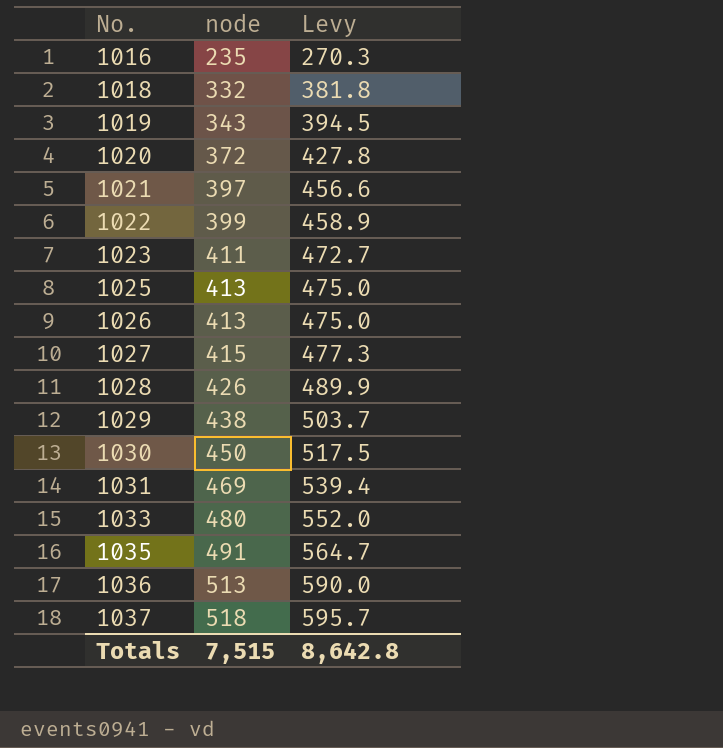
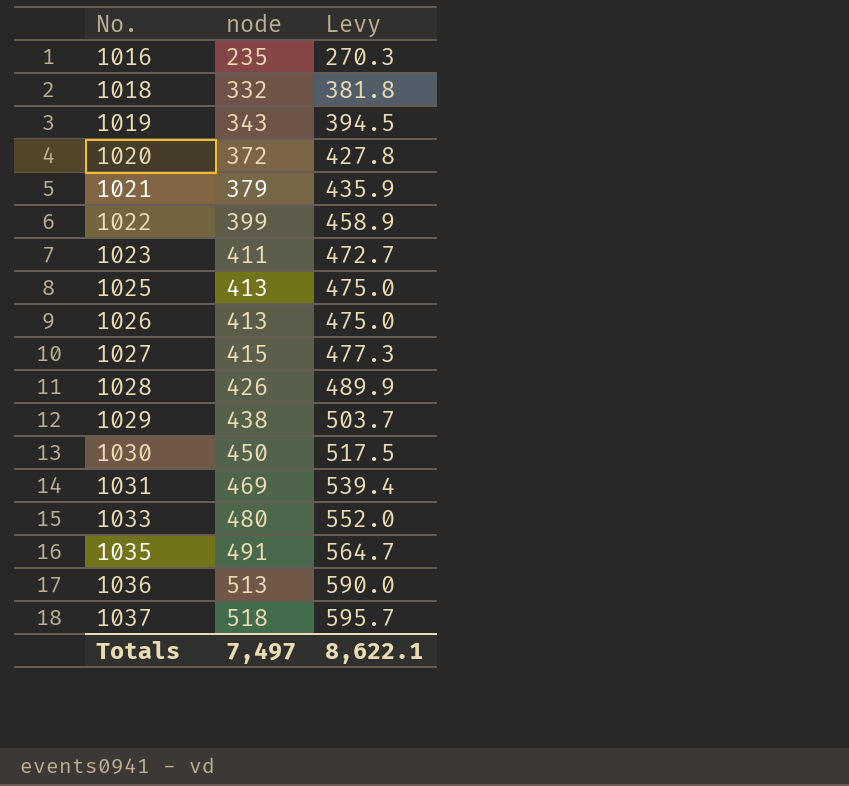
1021 | node: 397 -> 379
1021 | Levy: 456.6 -> 435.9
Totals | node: 7,515 -> 7,497
Totals | Levy: 8,642.8 -> 8,622.1

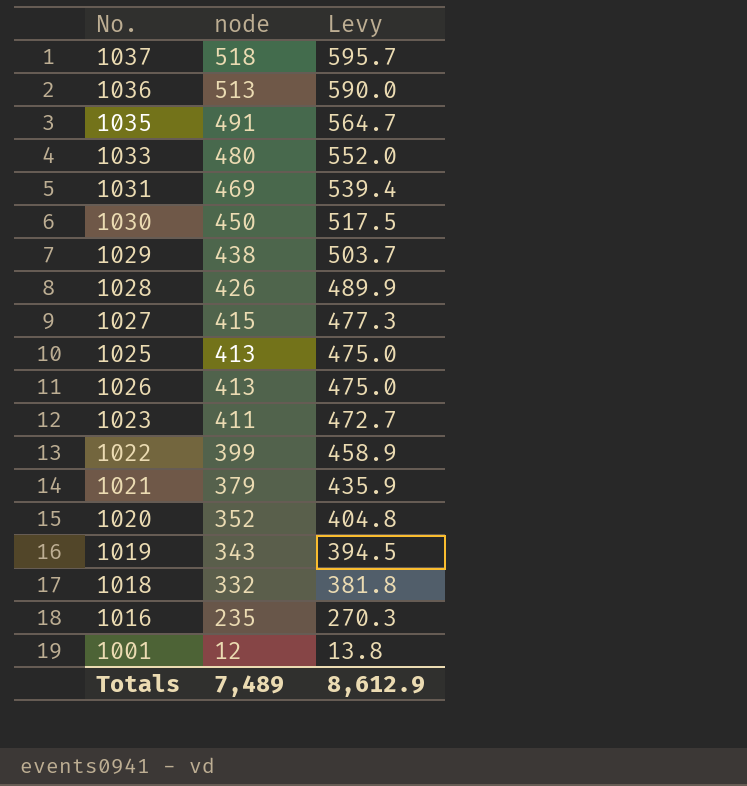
row order: No. ascending -> node descending
1020 | node: 372 -> 352
1020 | Levy: 427.8 -> 404.8
row 1001: none -> 12 | 13.8
Totals | node: 7,497 -> 7,489
Totals | Levy: 8,622.1 -> 8,612.9

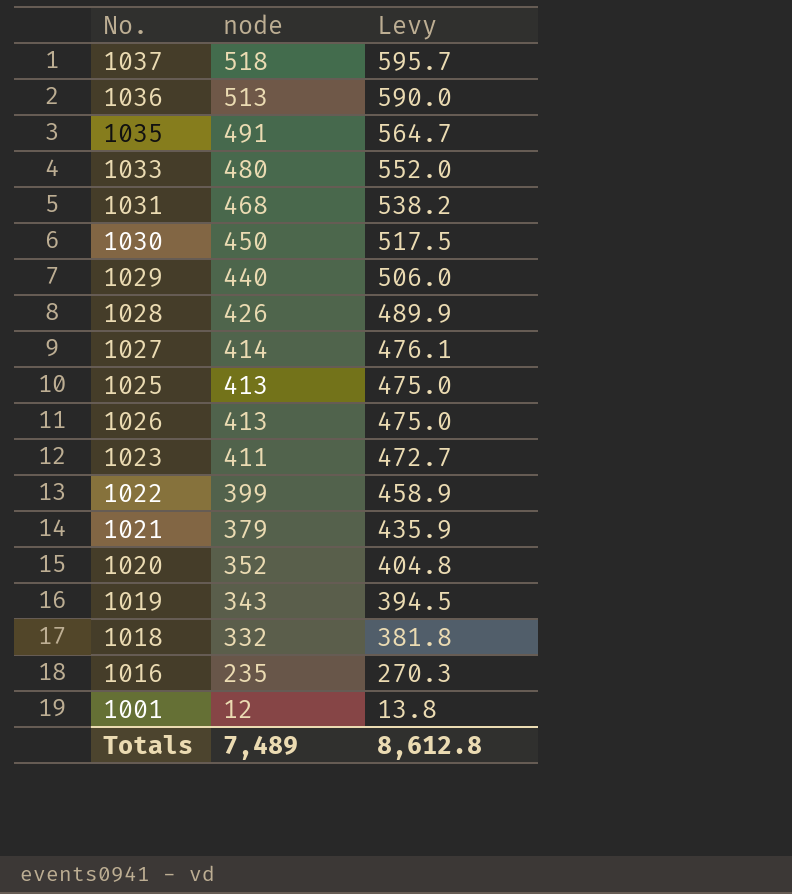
1031 | node: 469 -> 468
1031 | Levy: 539.4 -> 538.2
1029 | node: 438 -> 440
1029 | Levy: 503.7 -> 506.0
1027 | node: 415 -> 414
1027 | Levy: 477.3 -> 476.1
Totals | Levy: 8,612.9 -> 8,612.8

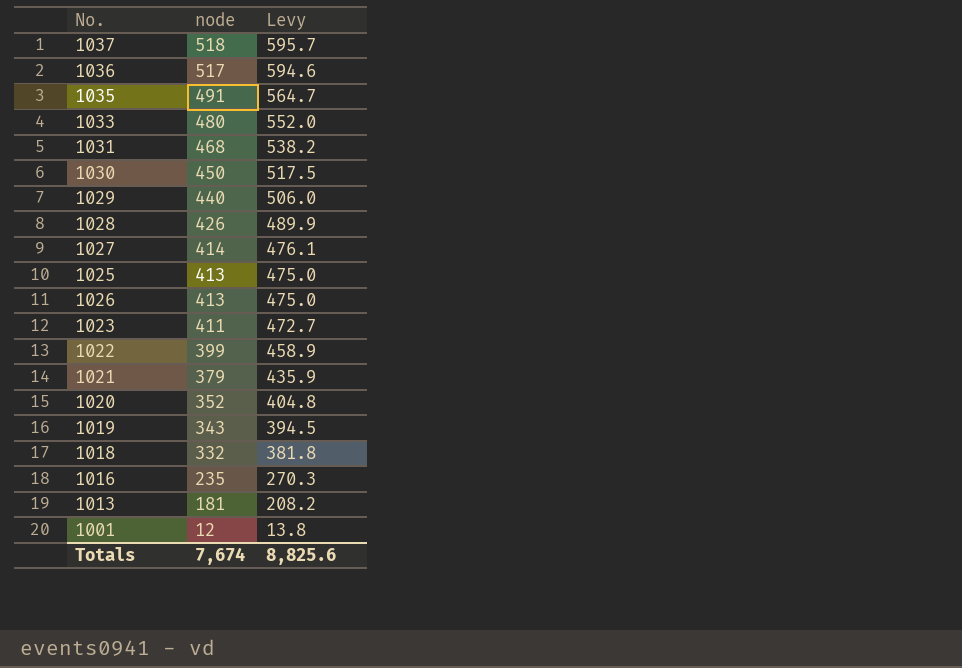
1036 | node: 513 -> 517
1036 | Levy: 590.0 -> 594.6
row 1013: none -> 181 | 208.2
Totals | node: 7,489 -> 7,674
Totals | Levy: 8,612.8 -> 8,825.6

